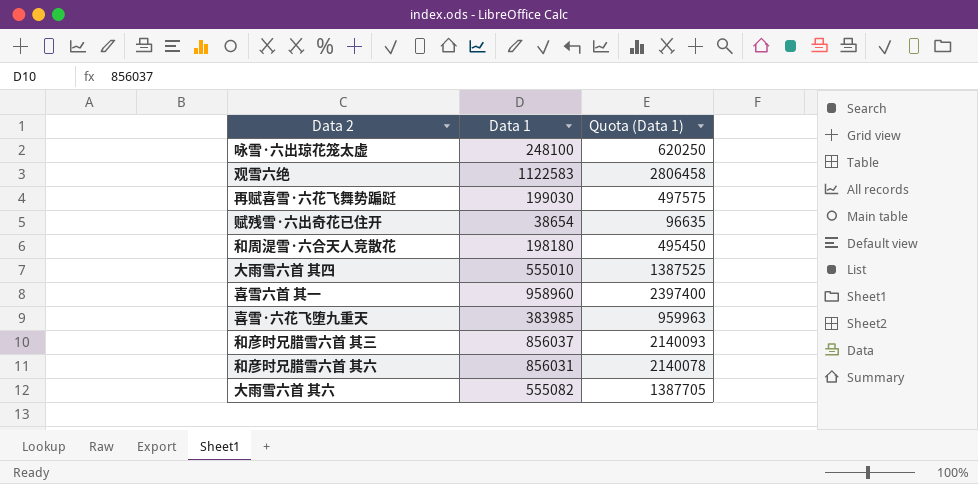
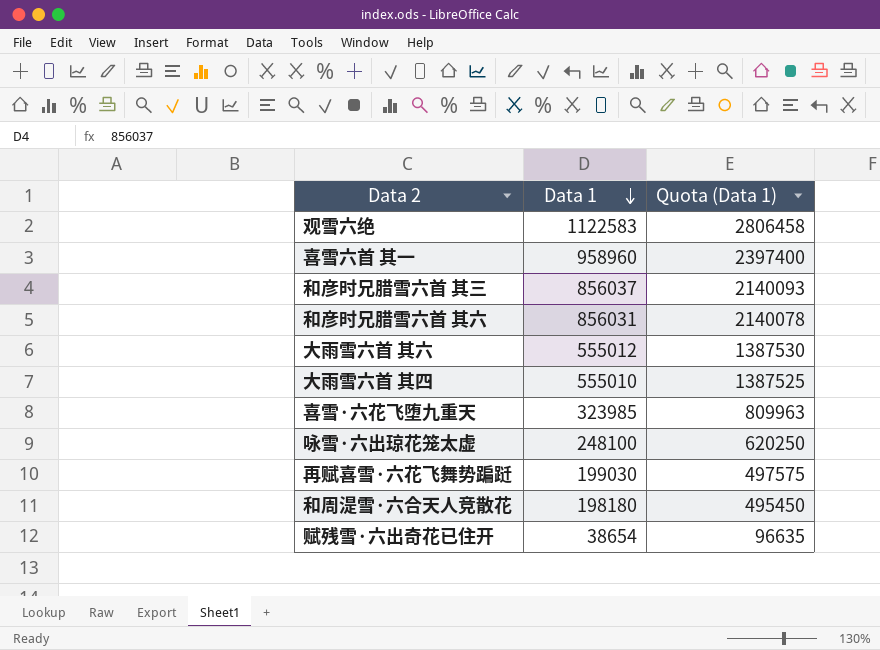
row order: none -> Data 1 descending
大雨雪六首 其六 | Data 1: 555082 -> 555012
大雨雪六首 其六 | Quota (Data 1): 1387705 -> 1387530
喜雪·六花飞堕九重天 | Data 1: 383985 -> 323985
喜雪·六花飞堕九重天 | Quota (Data 1): 959963 -> 809963

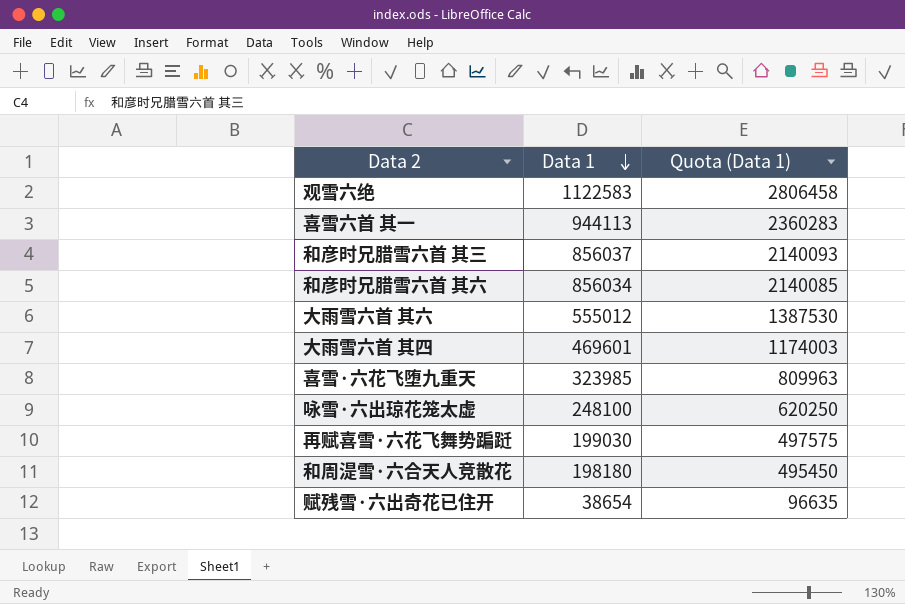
喜雪六首 其一 | Data 1: 958960 -> 944113
喜雪六首 其一 | Quota (Data 1): 2397400 -> 2360283
和彦时兄腊雪六首 其六 | Data 1: 856031 -> 856034
和彦时兄腊雪六首 其六 | Quota (Data 1): 2140078 -> 2140085
大雨雪六首 其四 | Data 1: 555010 -> 469601
大雨雪六首 其四 | Quota (Data 1): 1387525 -> 1174003

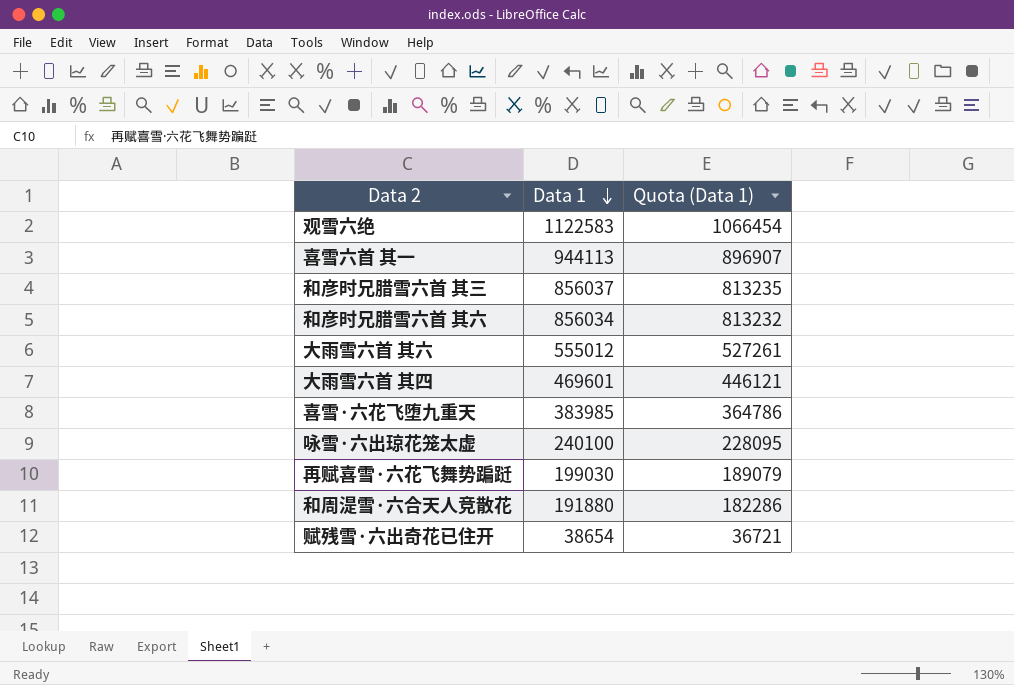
column Quota (Data 1) | formula: [Data 1] * 2.5 -> [Data 1] * 0.95
喜雪·六花飞堕九重天 | Data 1: 323985 -> 383985
咏雪·六出琼花笼太虚 | Data 1: 248100 -> 240100
和周湜雪·六合天人竞散花 | Data 1: 198180 -> 191880

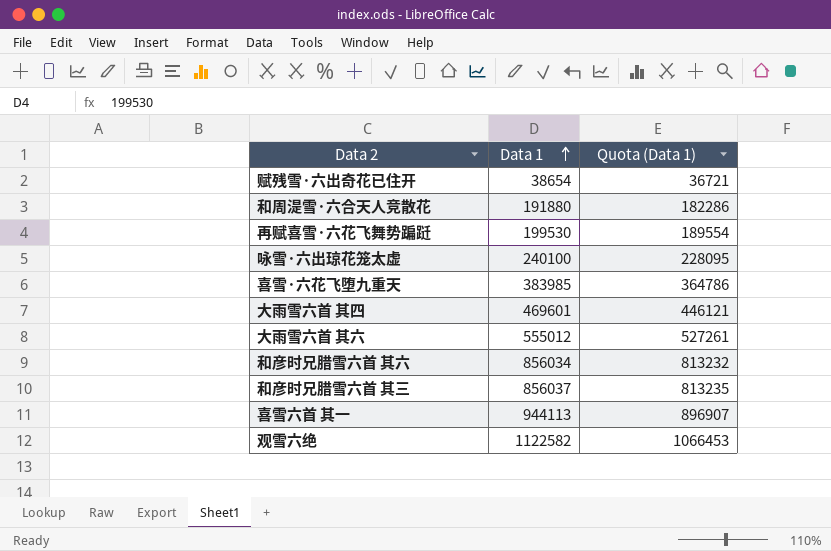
row order: Data 1 descending -> Data 1 ascending
再赋喜雪·六花飞舞势蹁跹 | Data 1: 199030 -> 199530
再赋喜雪·六花飞舞势蹁跹 | Quota (Data 1): 189079 -> 189554
观雪六绝 | Data 1: 1122583 -> 1122582
观雪六绝 | Quota (Data 1): 1066454 -> 1066453

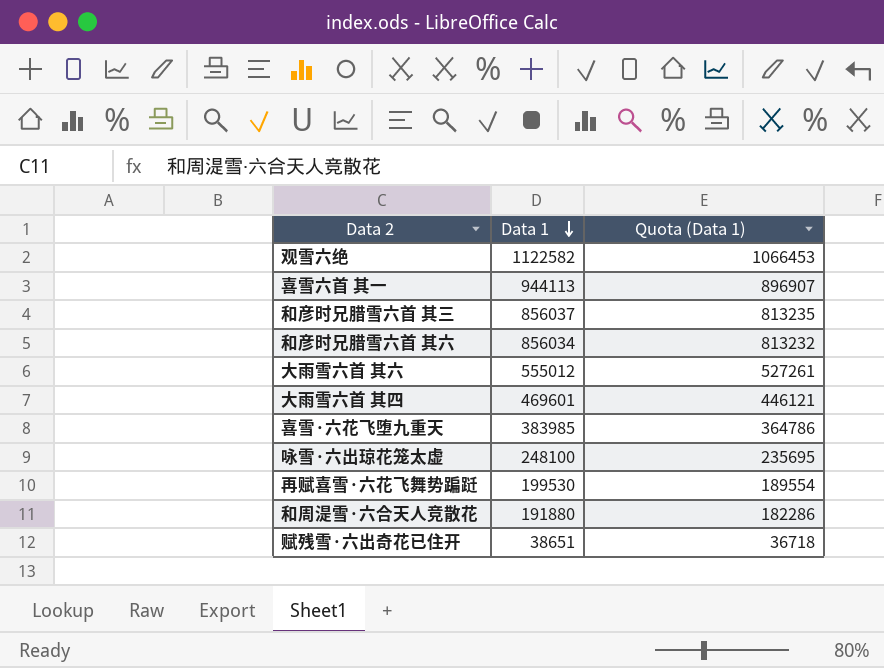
row order: Data 1 ascending -> Data 1 descending
咏雪·六出琼花笼太虚 | Data 1: 240100 -> 248100
咏雪·六出琼花笼太虚 | Quota (Data 1): 228095 -> 235695
赋残雪·六出奇花已住开 | Data 1: 38654 -> 38651
赋残雪·六出奇花已住开 | Quota (Data 1): 36721 -> 36718

